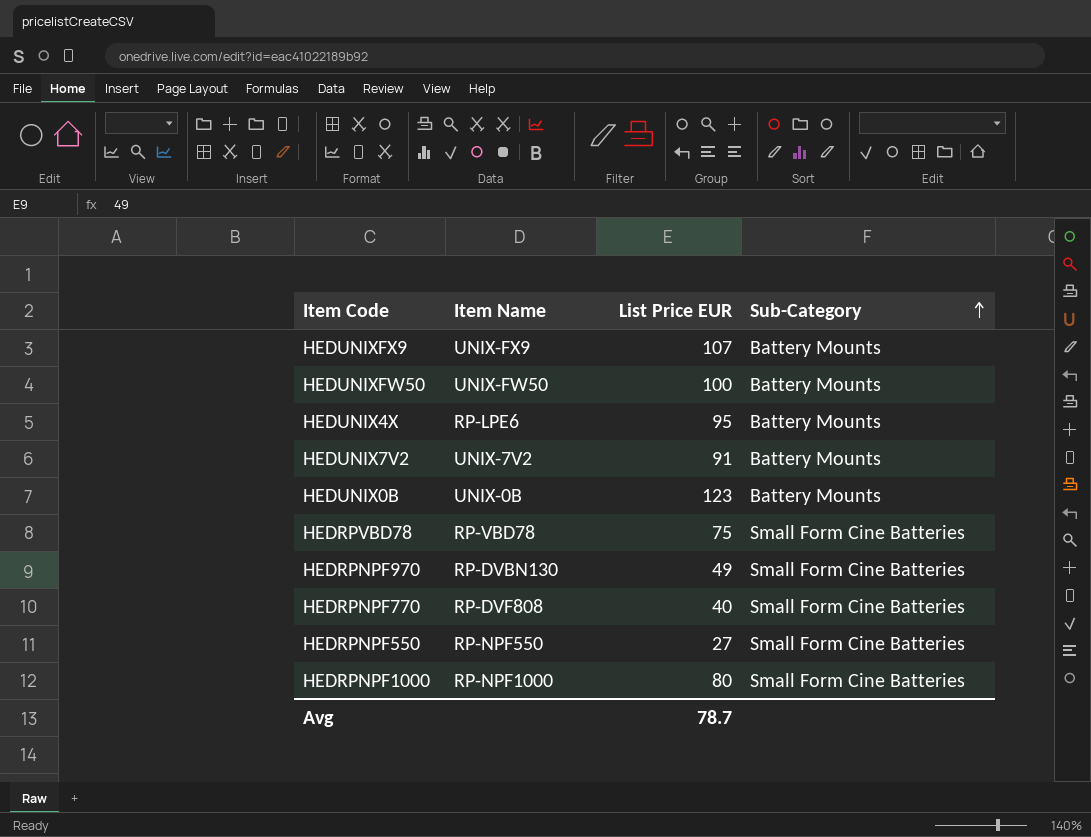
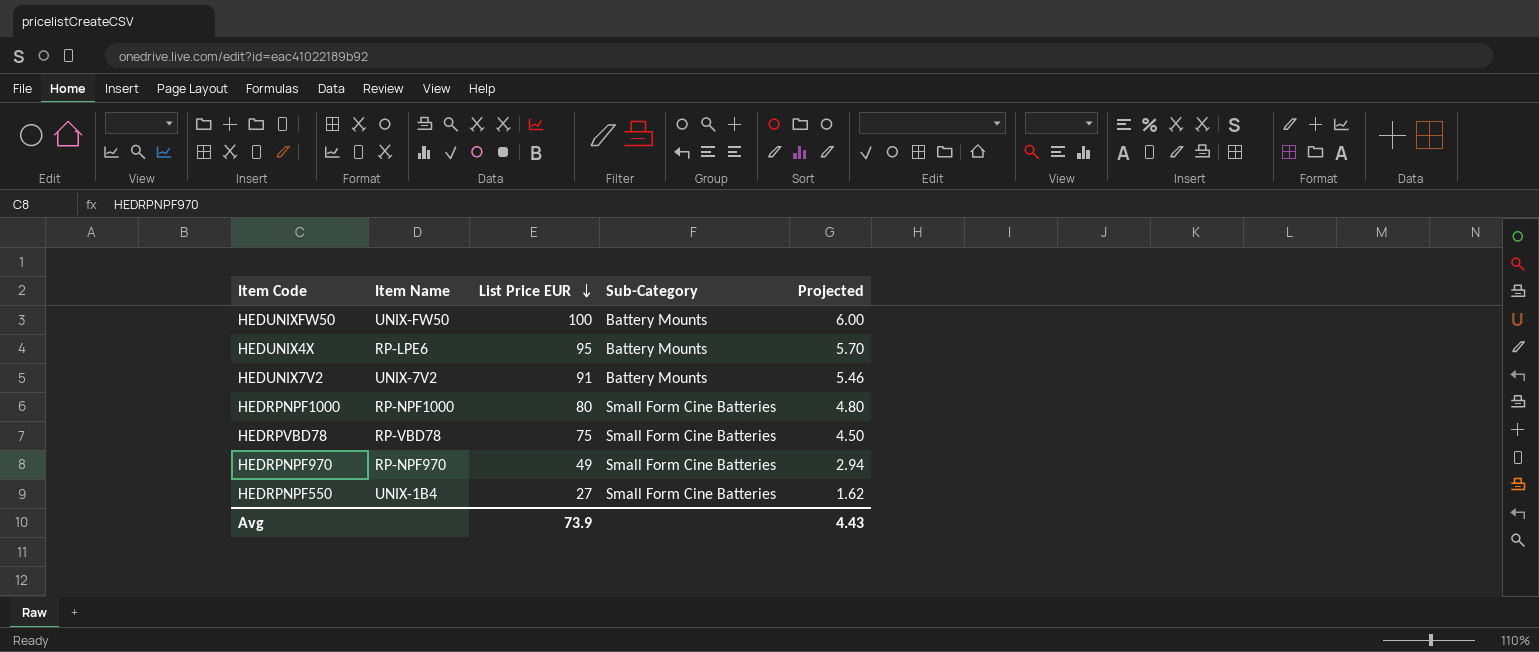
row order: Sub-Category ascending -> List Price EUR descending
column Projected | formula: none -> [List Price EUR] * 0.06
row HEDUNIXFX9: UNIX-FX9 | 107 | Battery Mounts -> none
row HEDUNIX0B: UNIX-0B | 123 | Battery Mounts -> none
row HEDRPNPF770: RP-DVF808 | 40 | Small Form Cine Batteries -> none
HEDRPNPF970 | Item Name: RP-DVBN130 -> RP-NPF970
HEDRPNPF550 | Item Name: RP-NPF550 -> UNIX-1B4
Avg | List Price EUR: 78.7 -> 73.9

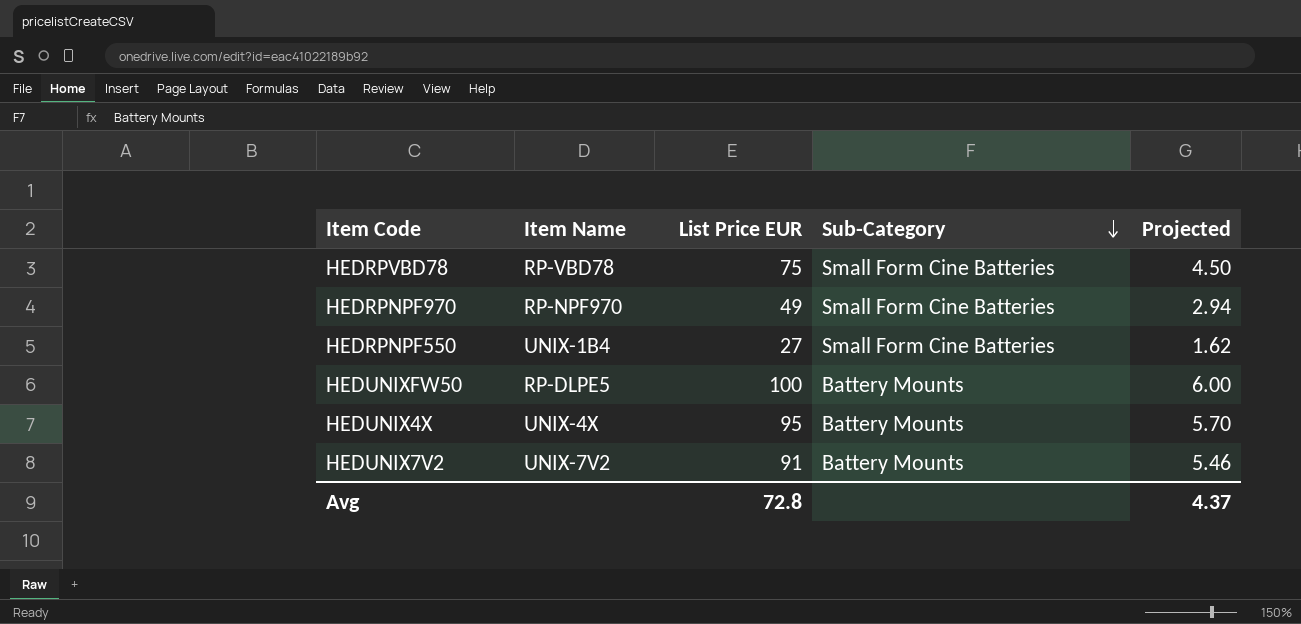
row order: List Price EUR descending -> Sub-Category descending
row HEDRPNPF1000: RP-NPF1000 | 80 | Small Form Cine Batteries | 4.80 -> none
HEDUNIXFW50 | Item Name: UNIX-FW50 -> RP-DLPE5
HEDUNIX4X | Item Name: RP-LPE6 -> UNIX-4X
Avg | List Price EUR: 73.9 -> 72.8
Avg | Projected: 4.43 -> 4.37

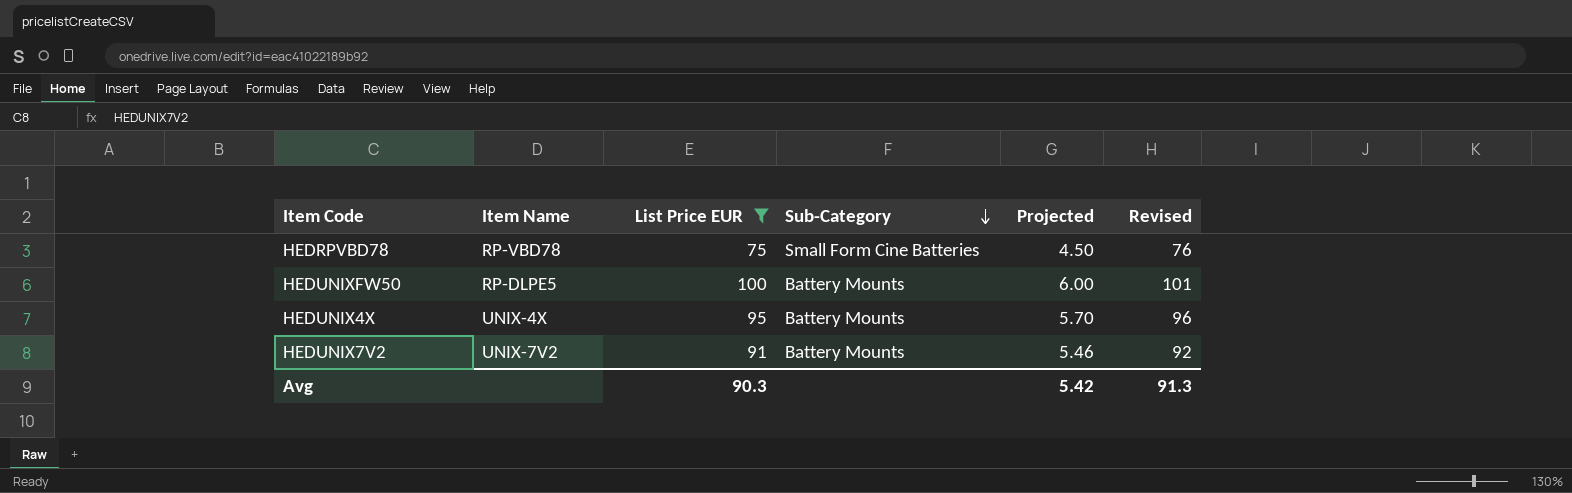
filter: none -> List Price EUR >= 75
column Revised | formula: none -> [List Price EUR] + 1
Avg | List Price EUR: 72.8 -> 90.3
Avg | Projected: 4.37 -> 5.42

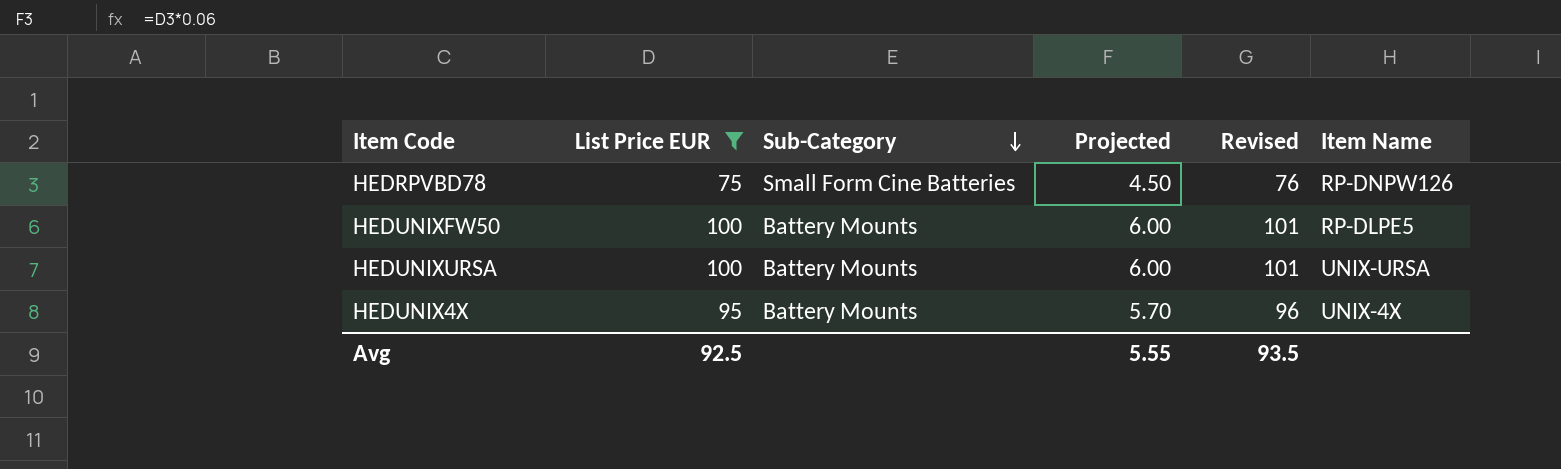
column Item Name | position: 2 -> 6
row HEDUNIX7V2: UNIX-7V2 | 91 | Battery Mounts | 5.46 | 92 -> none
HEDRPVBD78 | Item Name: RP-VBD78 -> RP-DNPW126
row HEDUNIXURSA: none -> 100 | Battery Mounts | 6.00 | 101 | UNIX-URSA
Avg | List Price EUR: 90.3 -> 92.5
Avg | Projected: 5.42 -> 5.55
Avg | Revised: 91.3 -> 93.5

